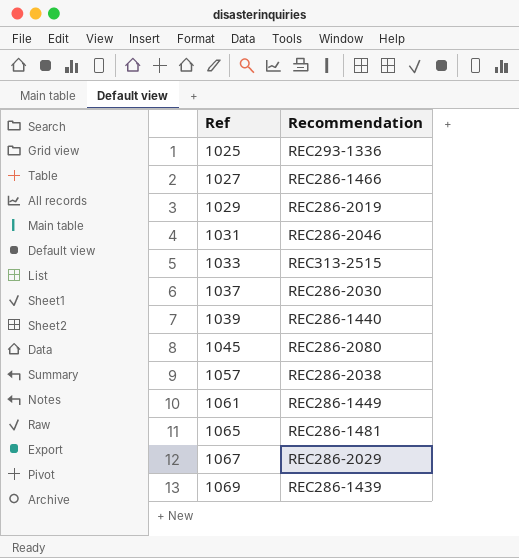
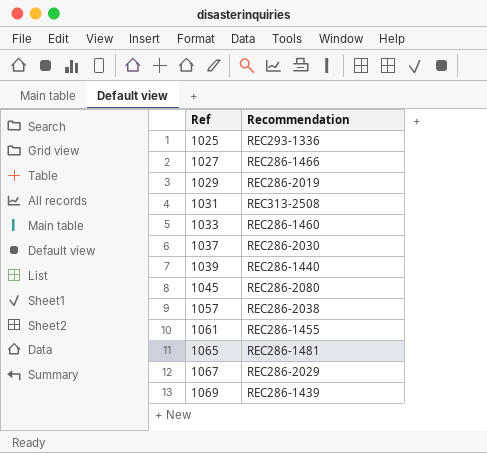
1031 | Recommendation: REC286-2046 -> REC313-2508
1033 | Recommendation: REC313-2515 -> REC286-1460
1061 | Recommendation: REC286-1449 -> REC286-1455

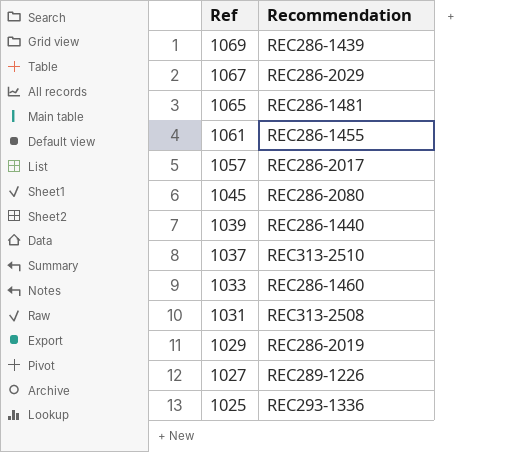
row order: Ref ascending -> Ref descending
1057 | Recommendation: REC286-2038 -> REC286-2017
1037 | Recommendation: REC286-2030 -> REC313-2510
1027 | Recommendation: REC286-1466 -> REC289-1226

